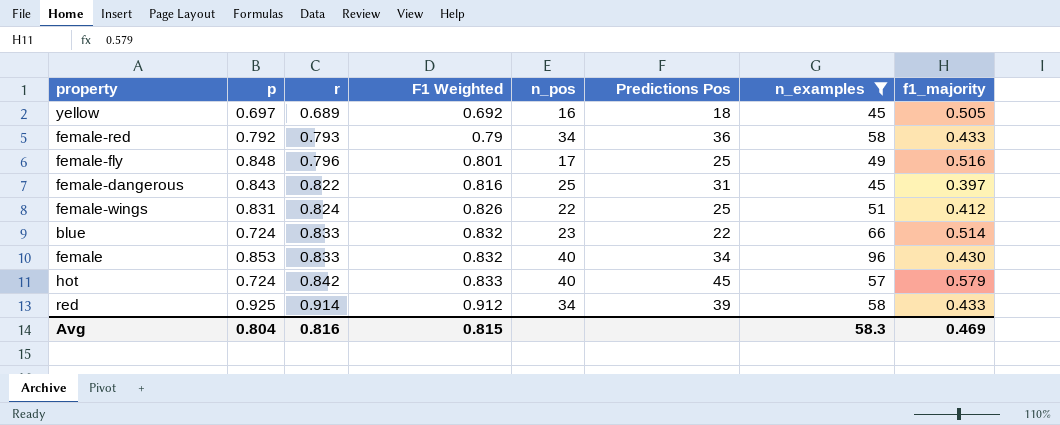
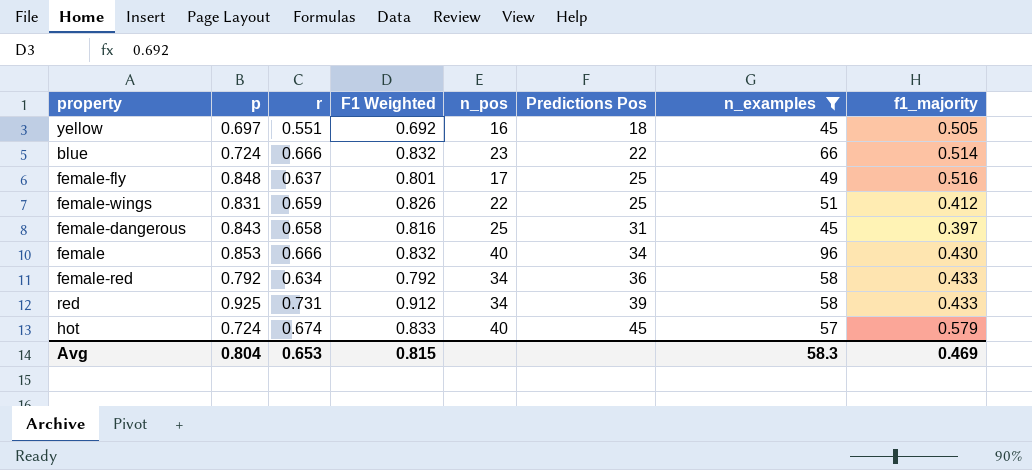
row order: r ascending -> Predictions Pos ascending
yellow | r: 0.689 -> 0.551
blue | r: 0.833 -> 0.666
female-fly | r: 0.796 -> 0.637
female-wings | r: 0.824 -> 0.659
female-dangerous | r: 0.822 -> 0.658
female | r: 0.833 -> 0.666
female-red | r: 0.793 -> 0.634
female-red | F1 Weighted: 0.79 -> 0.792
red | r: 0.914 -> 0.731
hot | r: 0.842 -> 0.674
Avg | r: 0.816 -> 0.653

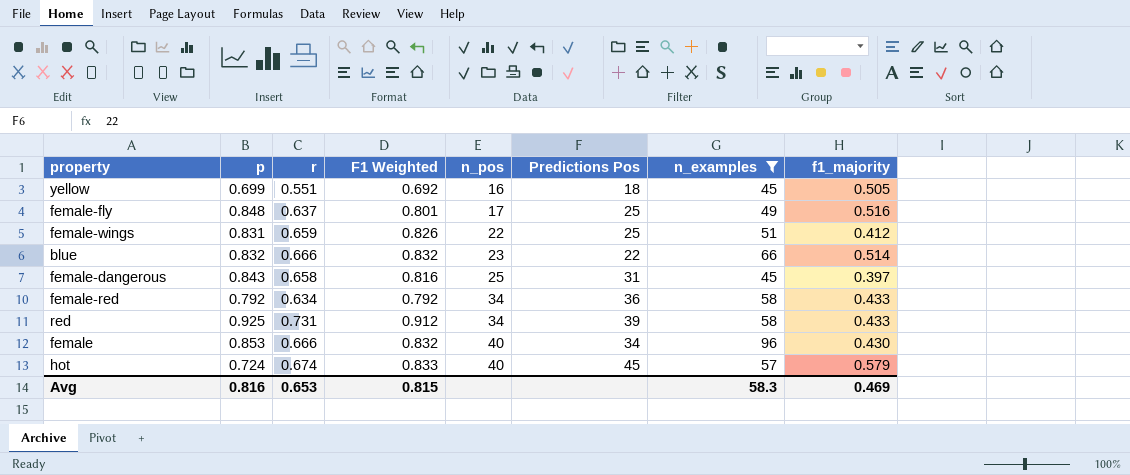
row order: Predictions Pos ascending -> n_pos ascending
yellow | p: 0.697 -> 0.699
blue | p: 0.724 -> 0.832
Avg | p: 0.804 -> 0.816

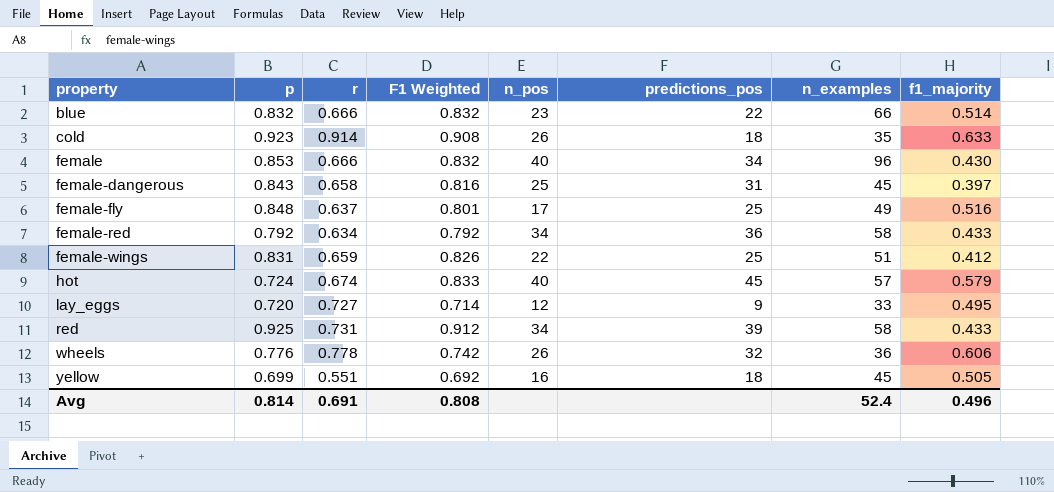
filter: n_examples >= 45 -> none
row order: n_pos ascending -> property ascending
column name: Predictions Pos -> predictions_pos
Avg | p: 0.816 -> 0.814
Avg | r: 0.653 -> 0.691
Avg | F1 Weighted: 0.815 -> 0.808
Avg | n_examples: 58.3 -> 52.4
Avg | f1_majority: 0.469 -> 0.496

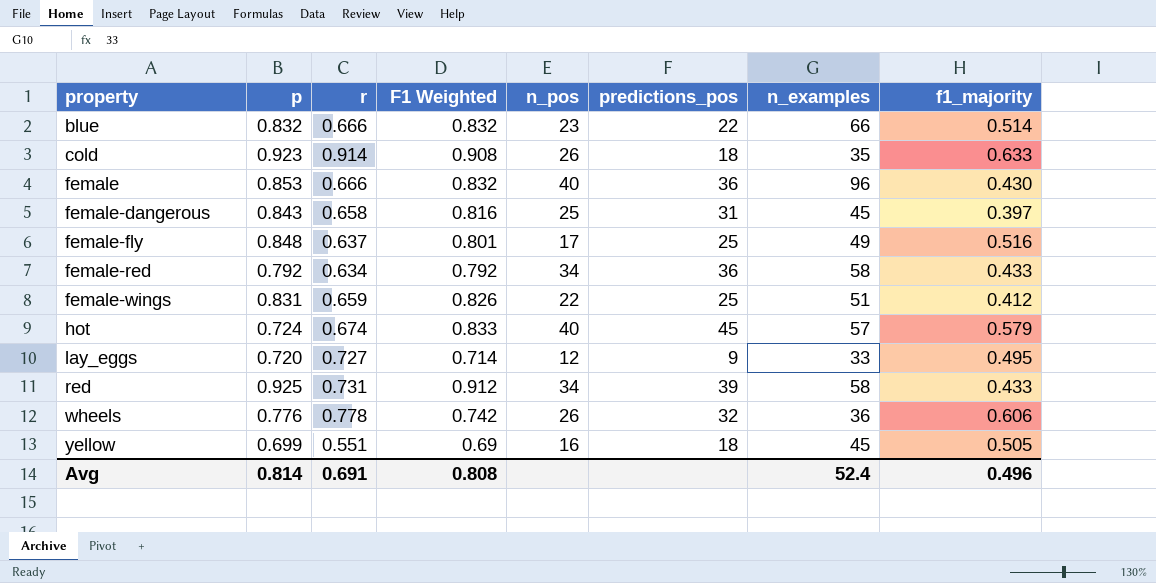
female | predictions_pos: 34 -> 36
yellow | F1 Weighted: 0.692 -> 0.69

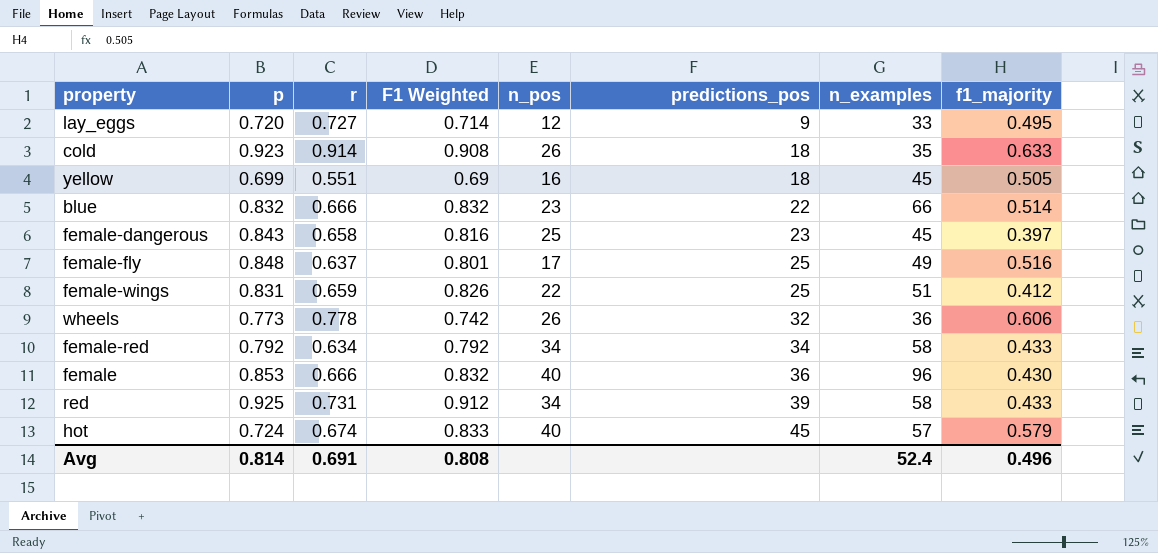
row order: property ascending -> predictions_pos ascending
female-dangerous | predictions_pos: 31 -> 23
wheels | p: 0.776 -> 0.773
female-red | predictions_pos: 36 -> 34

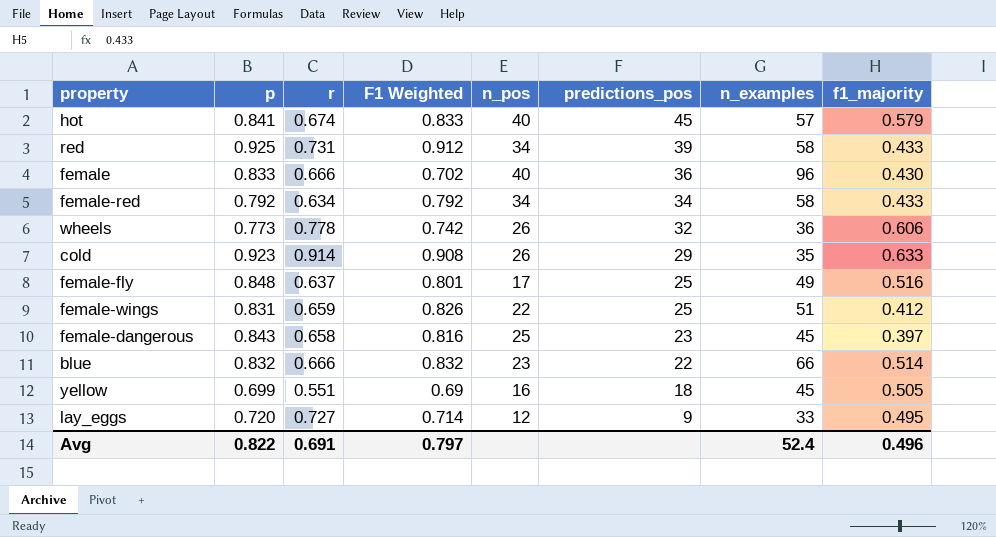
row order: predictions_pos ascending -> predictions_pos descending
hot | p: 0.724 -> 0.841
female | p: 0.853 -> 0.833
female | F1 Weighted: 0.832 -> 0.702
cold | predictions_pos: 18 -> 29
Avg | p: 0.814 -> 0.822
Avg | F1 Weighted: 0.808 -> 0.797

